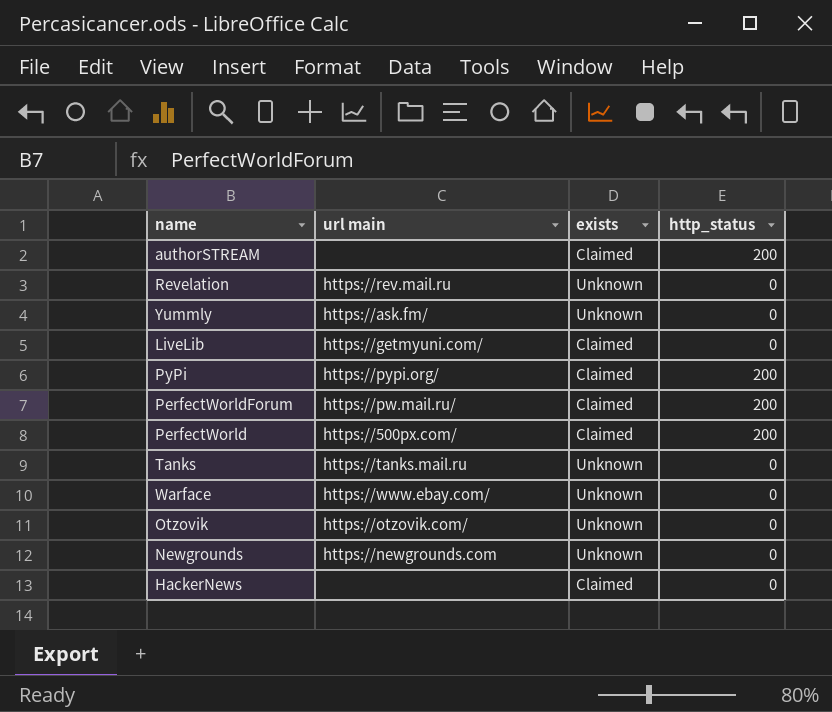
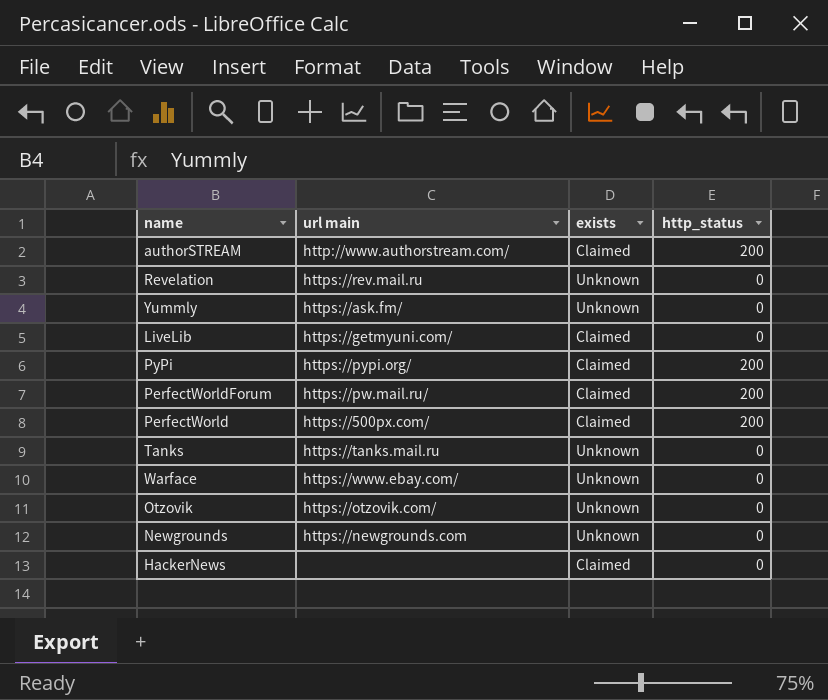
authorSTREAM | url main: none -> http://www.authorstream.com/

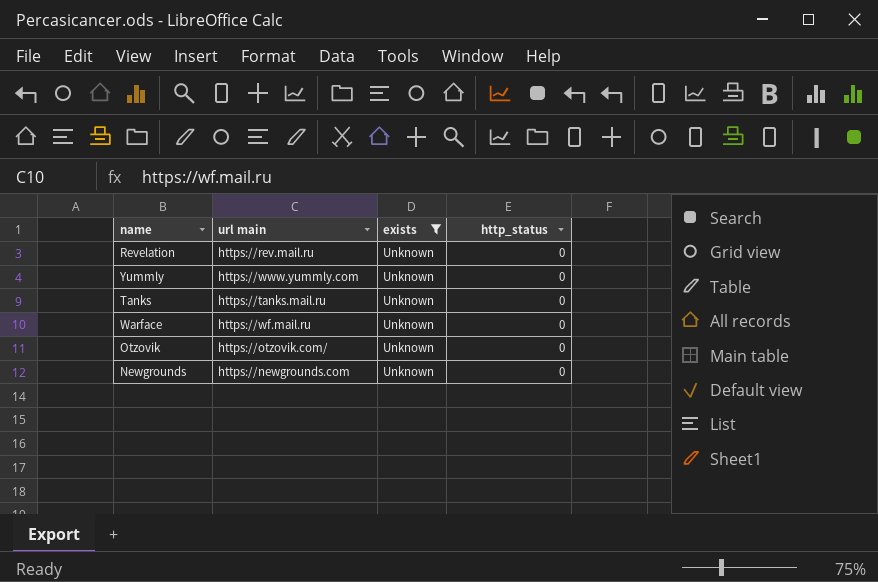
filter: none -> exists = Unknown
Yummly | url main: https://ask.fm/ -> https://www.yummly.com
Warface | url main: https://www.ebay.com/ -> https://wf.mail.ru

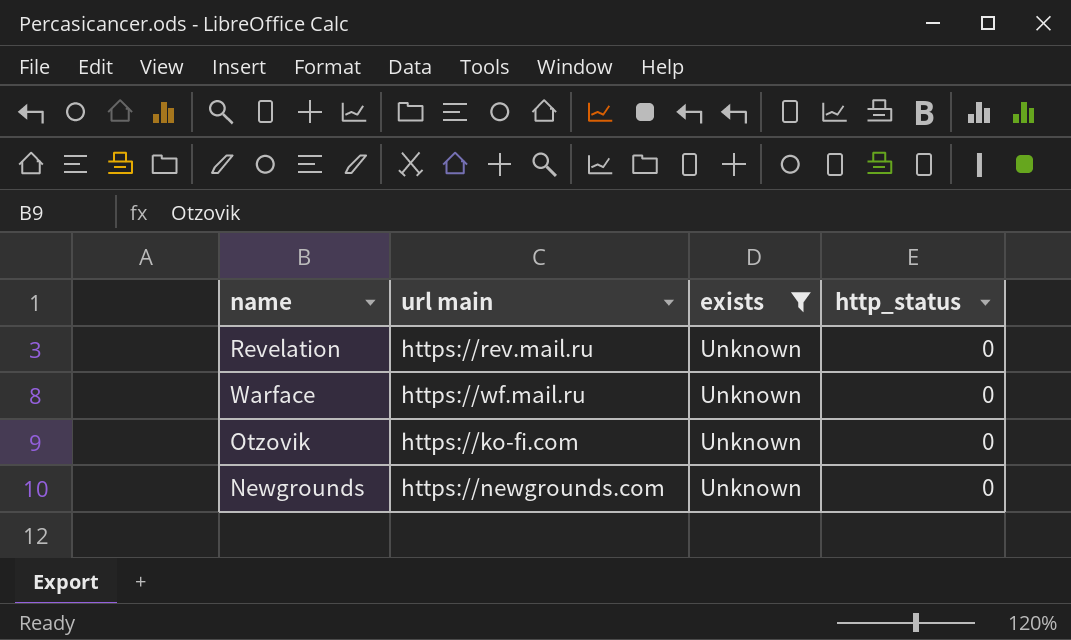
row Yummly: https://www.yummly.com | Unknown | 0 -> none
row Tanks: https://tanks.mail.ru | Unknown | 0 -> none
Otzovik | url main: https://otzovik.com/ -> https://ko-fi.com

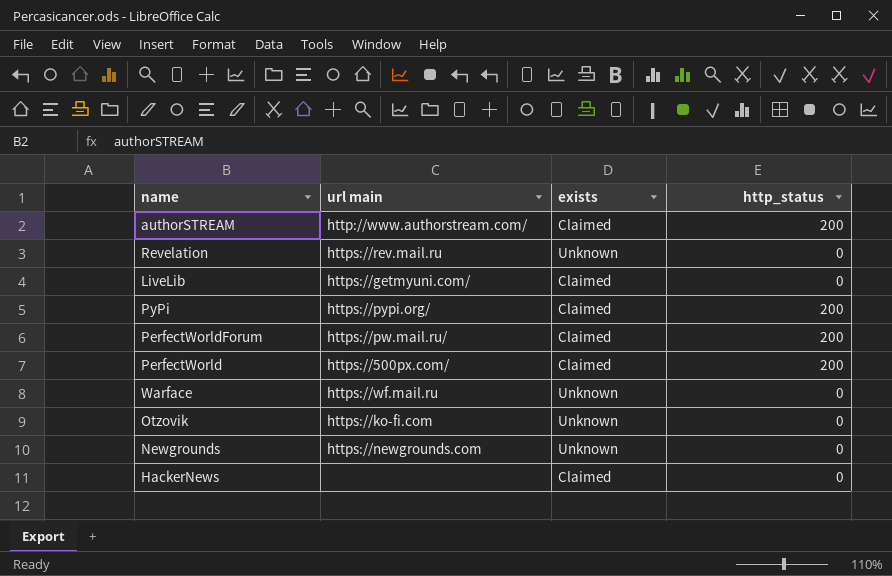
filter: exists = Unknown -> none

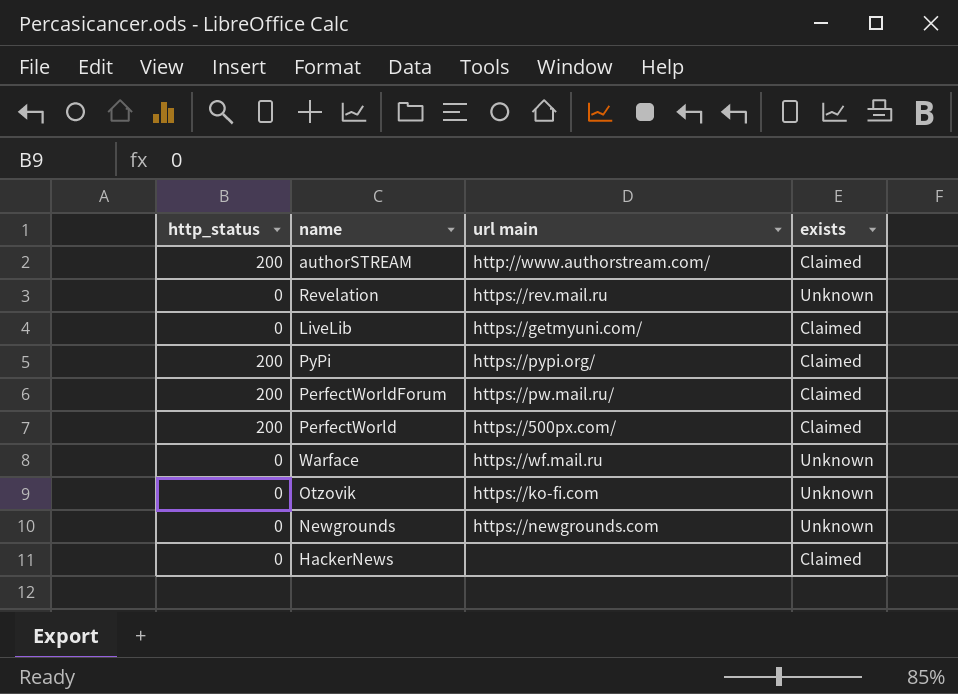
column http_status | position: 4 -> 1

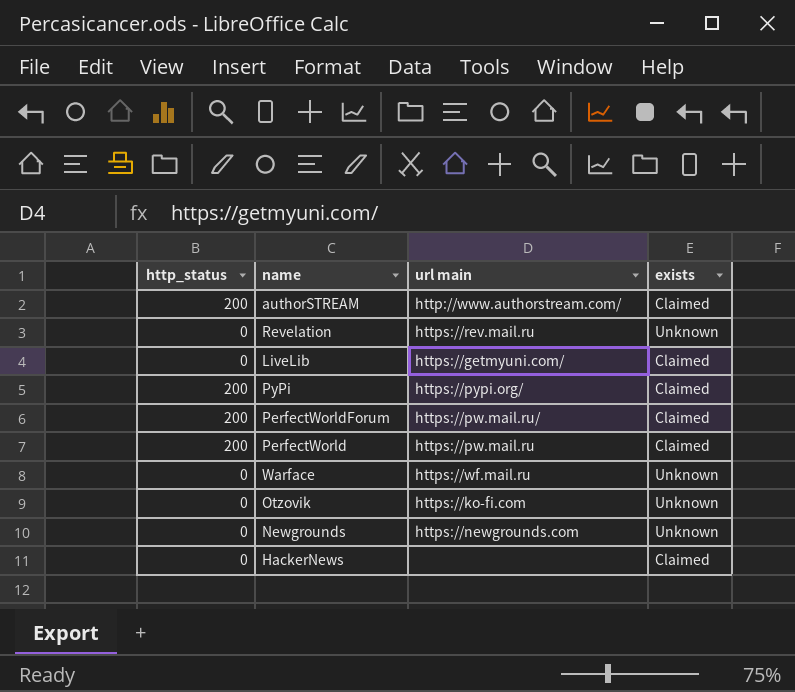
PerfectWorld | url main: https://500px.com/ -> https://pw.mail.ru

